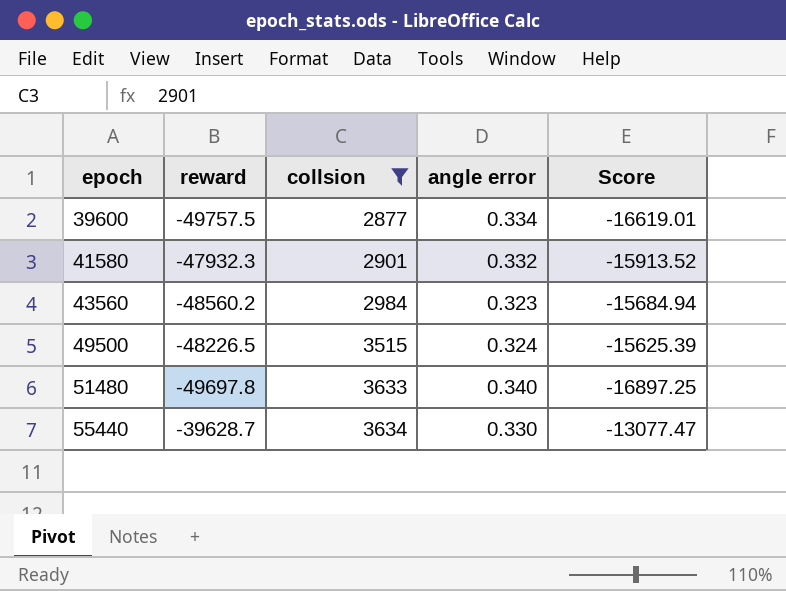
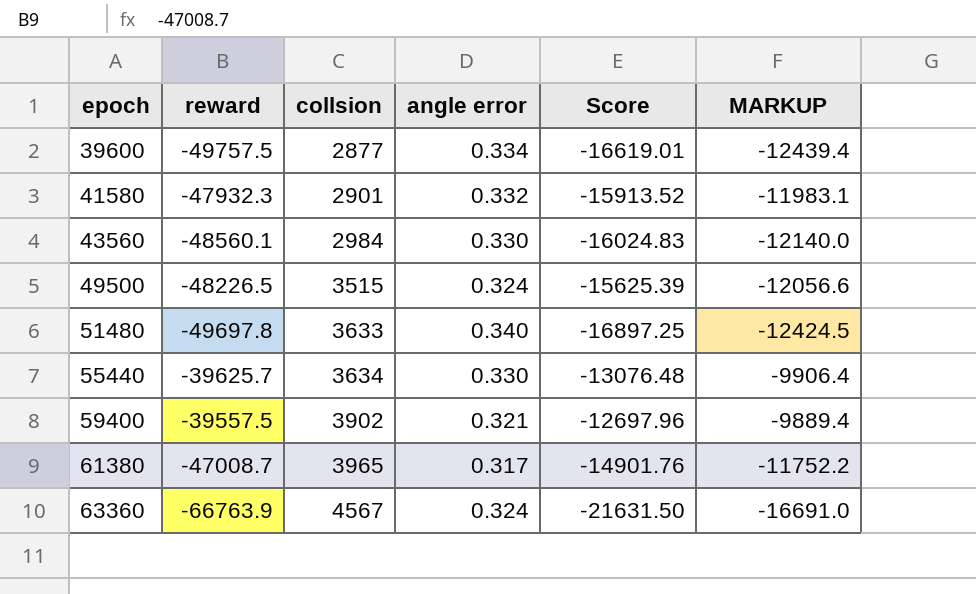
filter: collsion <= 3634 -> none
column MARKUP | formula: none -> [reward] * 0.25
43560 | reward: -48560.2 -> -48560.1
43560 | angle error: 0.323 -> 0.330
43560 | Score: -15684.94 -> -16024.83
55440 | reward: -39628.7 -> -39625.7
55440 | Score: -13077.47 -> -13076.48

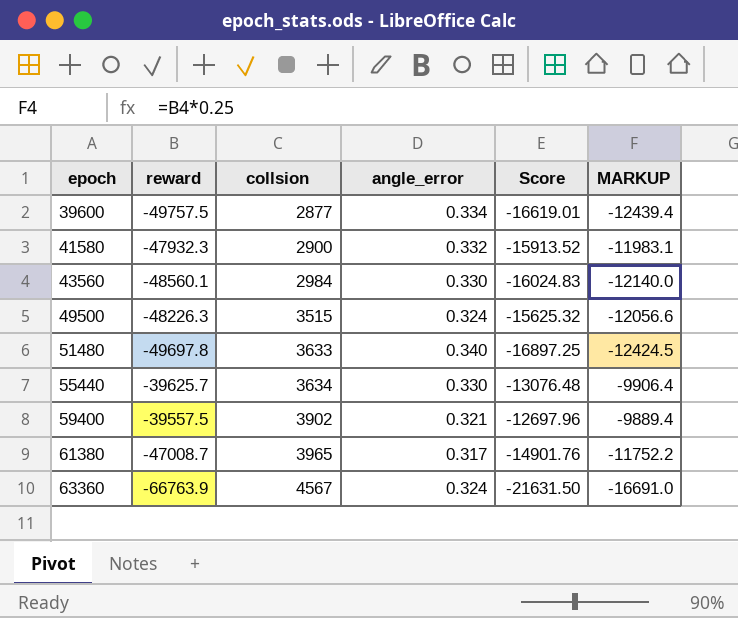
column name: angle error -> angle_error
41580 | collsion: 2901 -> 2900
49500 | reward: -48226.5 -> -48226.3
49500 | Score: -15625.39 -> -15625.32

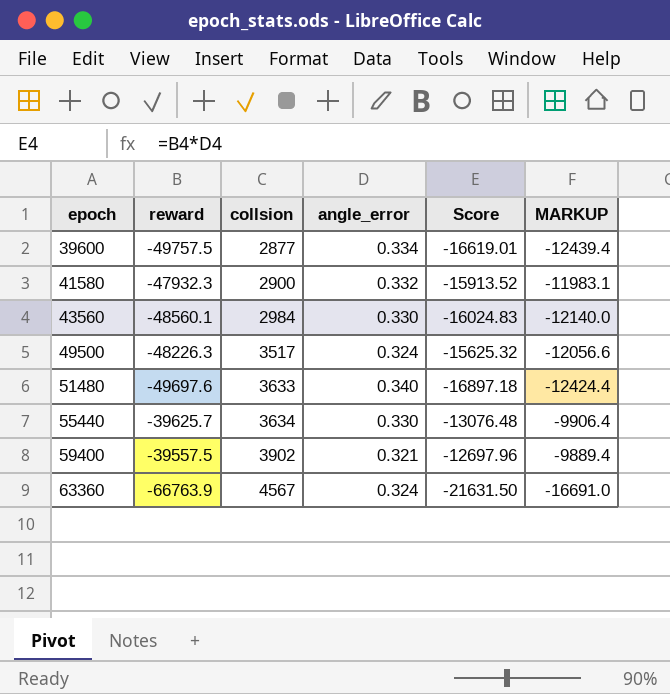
row 61380: -47008.7 | 3965 | 0.317 | -14901.76 | -11752.2 -> none
49500 | collsion: 3515 -> 3517
51480 | reward: -49697.8 -> -49697.6
51480 | Score: -16897.25 -> -16897.18
51480 | MARKUP: -12424.5 -> -12424.4

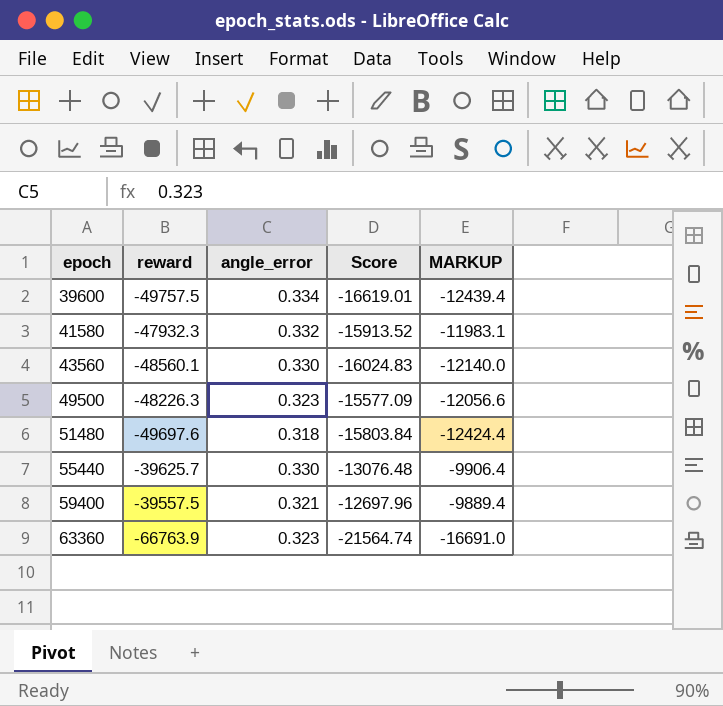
column collsion | position: 3 -> none
49500 | angle_error: 0.324 -> 0.323
49500 | Score: -15625.32 -> -15577.09
51480 | angle_error: 0.340 -> 0.318
51480 | Score: -16897.18 -> -15803.84
63360 | angle_error: 0.324 -> 0.323
63360 | Score: -21631.50 -> -21564.74

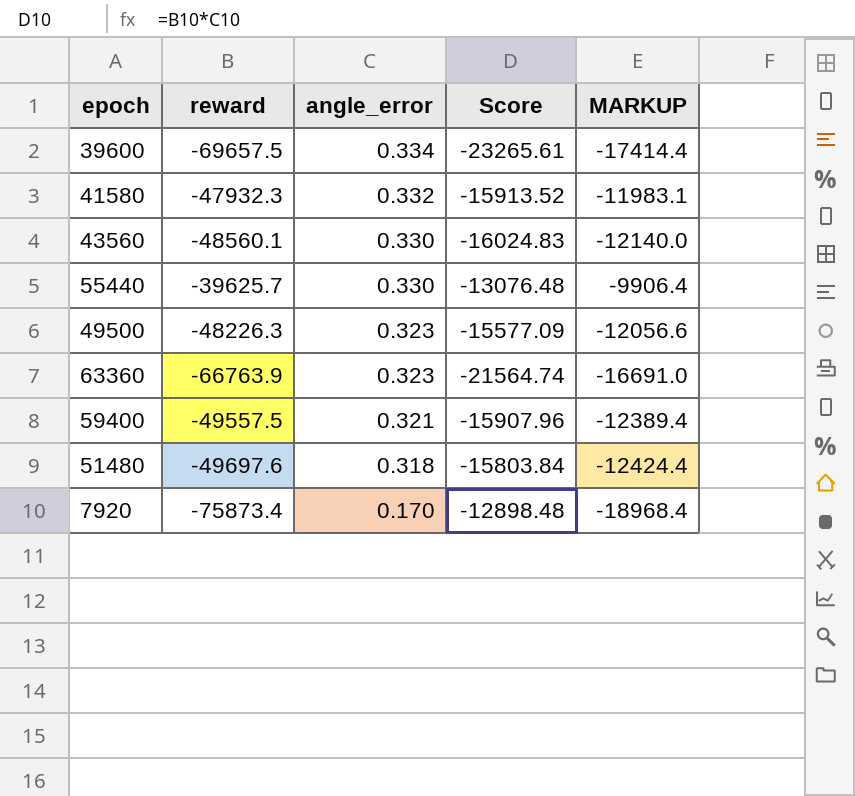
row order: epoch ascending -> angle_error descending
39600 | reward: -49757.5 -> -69657.5
39600 | Score: -16619.01 -> -23265.61
39600 | MARKUP: -12439.4 -> -17414.4
59400 | reward: -39557.5 -> -49557.5
59400 | Score: -12697.96 -> -15907.96
59400 | MARKUP: -9889.4 -> -12389.4
row 7920: none -> -75873.4 | 0.170 | -12898.48 | -18968.4

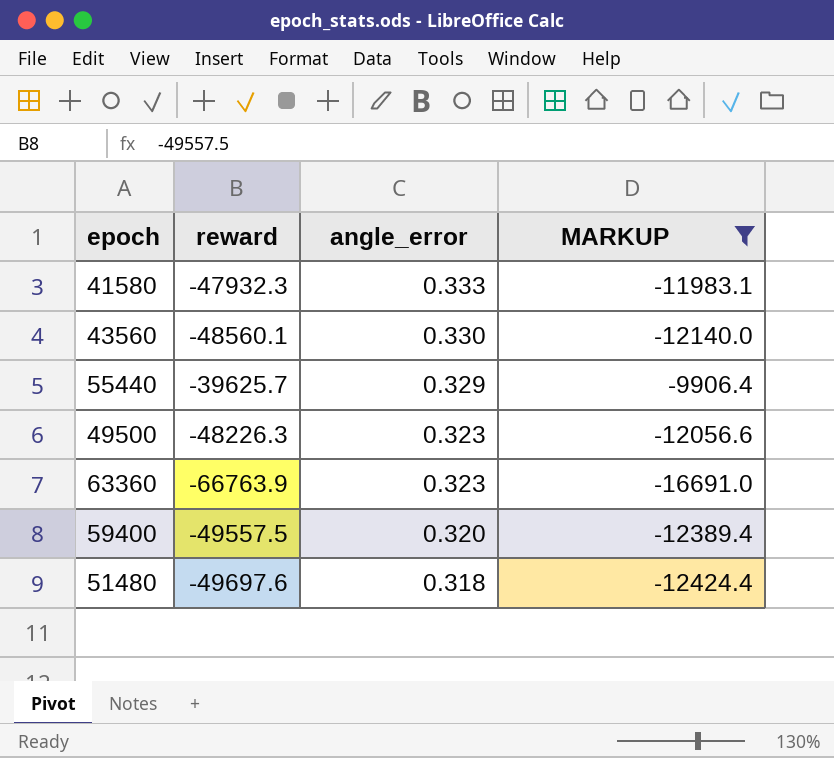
filter: none -> MARKUP >= -16691.0
column Score | formula: [reward] * [angle_error] -> none
41580 | angle_error: 0.332 -> 0.333
55440 | angle_error: 0.330 -> 0.329
59400 | angle_error: 0.321 -> 0.320

